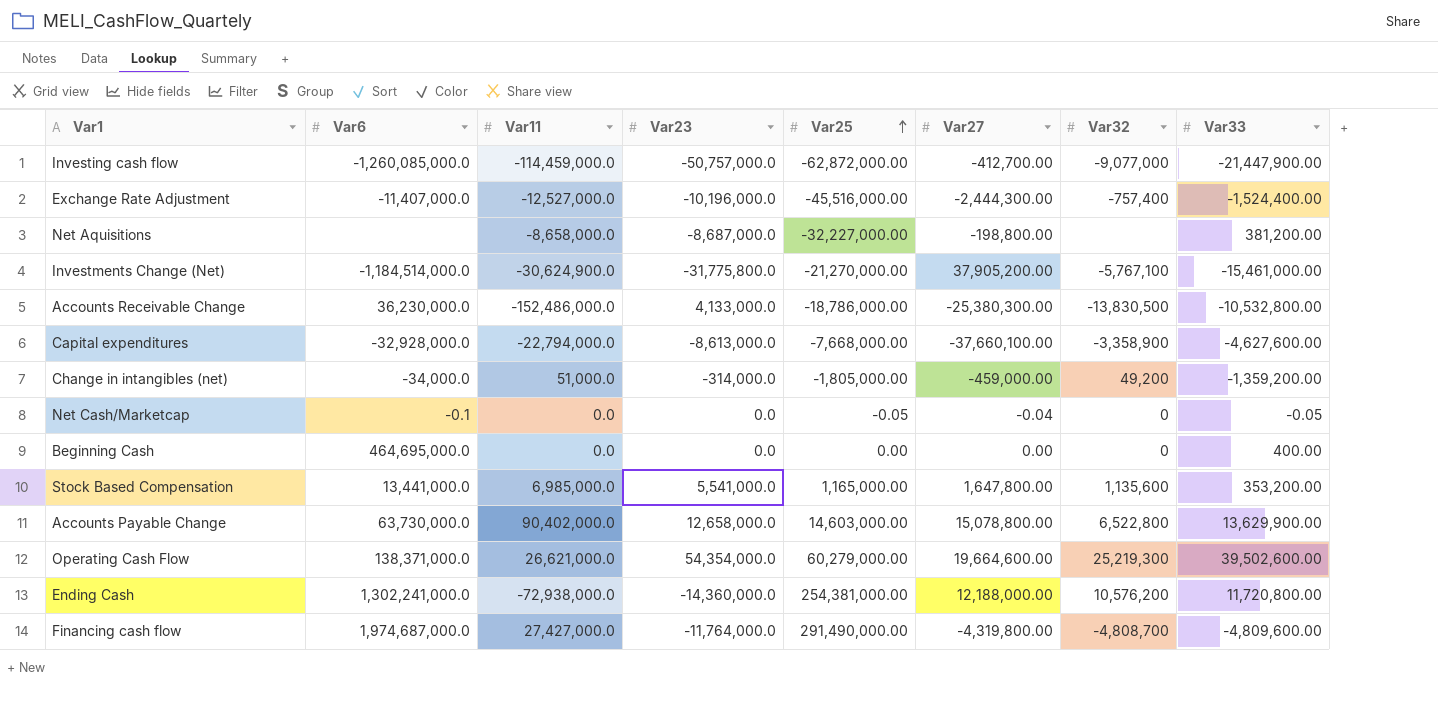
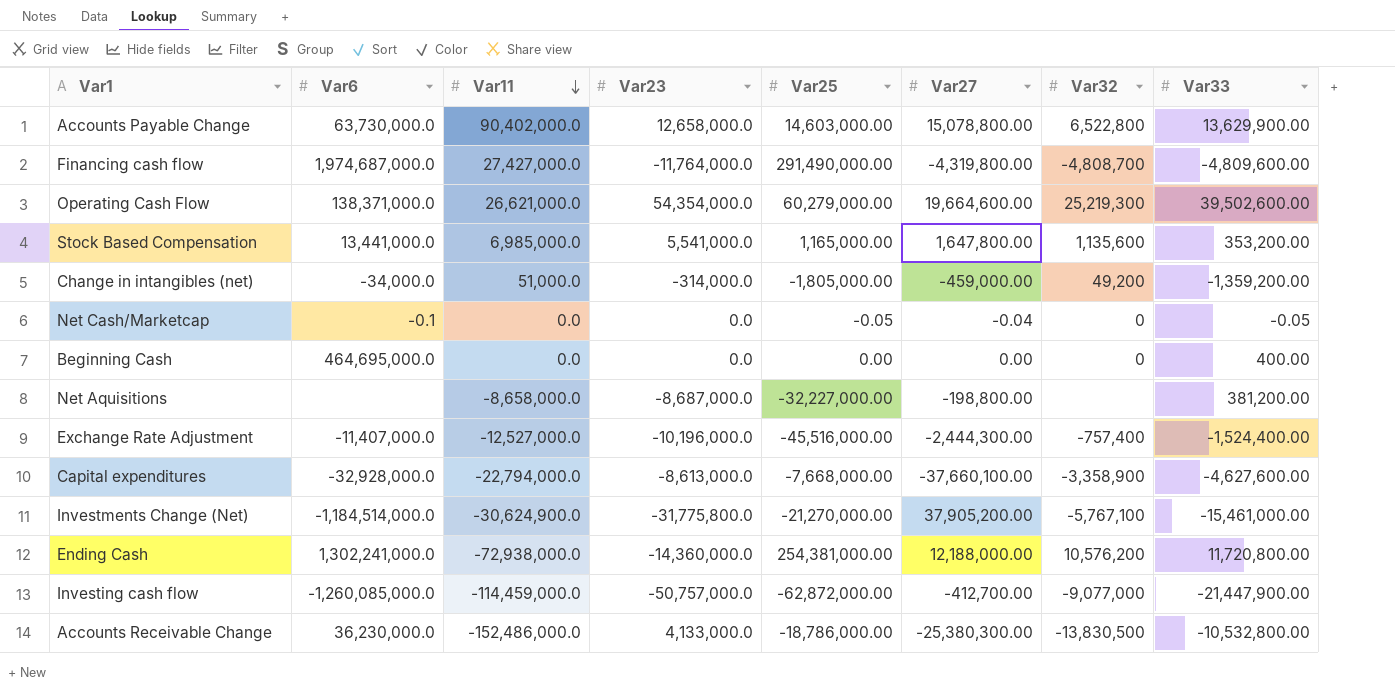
row order: Var25 ascending -> Var11 descending

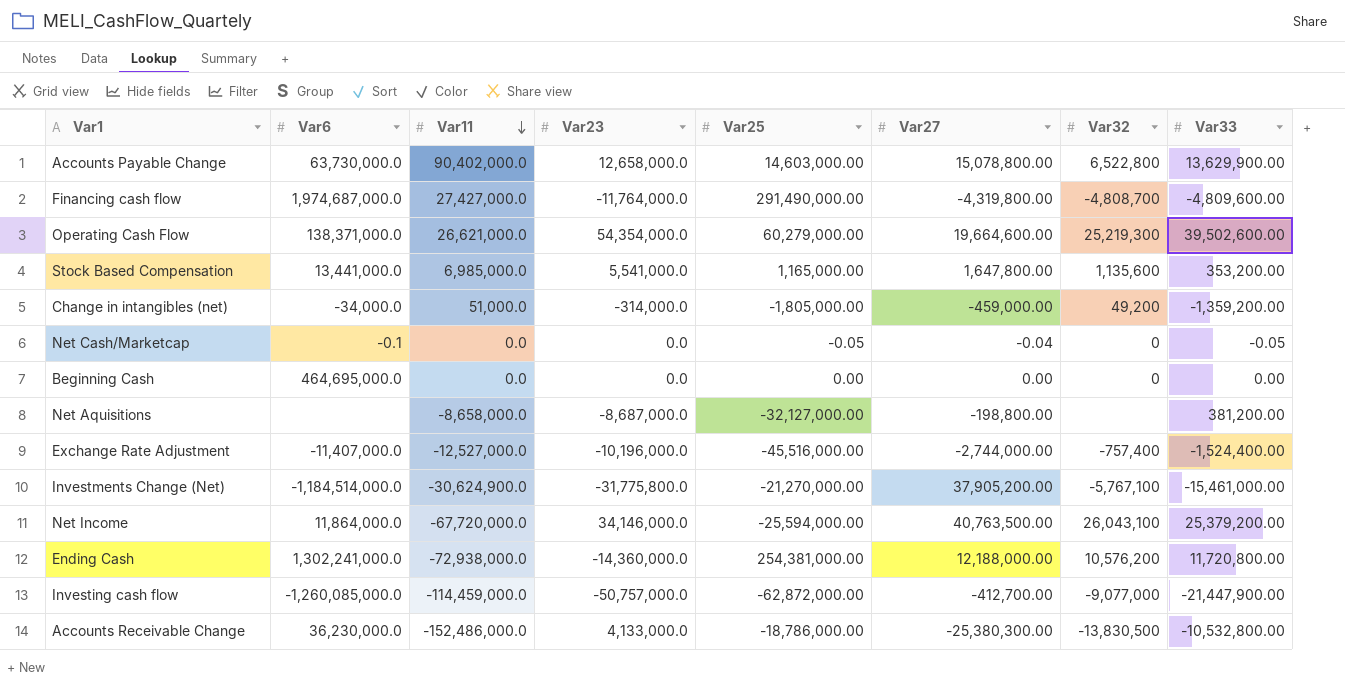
row Capital expenditures: -32,928,000.0 | -22,794,000.0 | -8,613,000.0 | -7,668,000.00 | -37,660,100.00 | -3,358,900 | -4,627,600.00 -> none
Beginning Cash | Var33: 400.00 -> 0.00
Net Aquisitions | Var25: -32,227,000.00 -> -32,127,000.00
Exchange Rate Adjustment | Var27: -2,444,300.00 -> -2,744,000.00
row Net Income: none -> 11,864,000.0 | -67,720,000.0 | 34,146,000.0 | -25,594,000.00 | 40,763,500.00 | 26,043,100 | 25,379,200.00

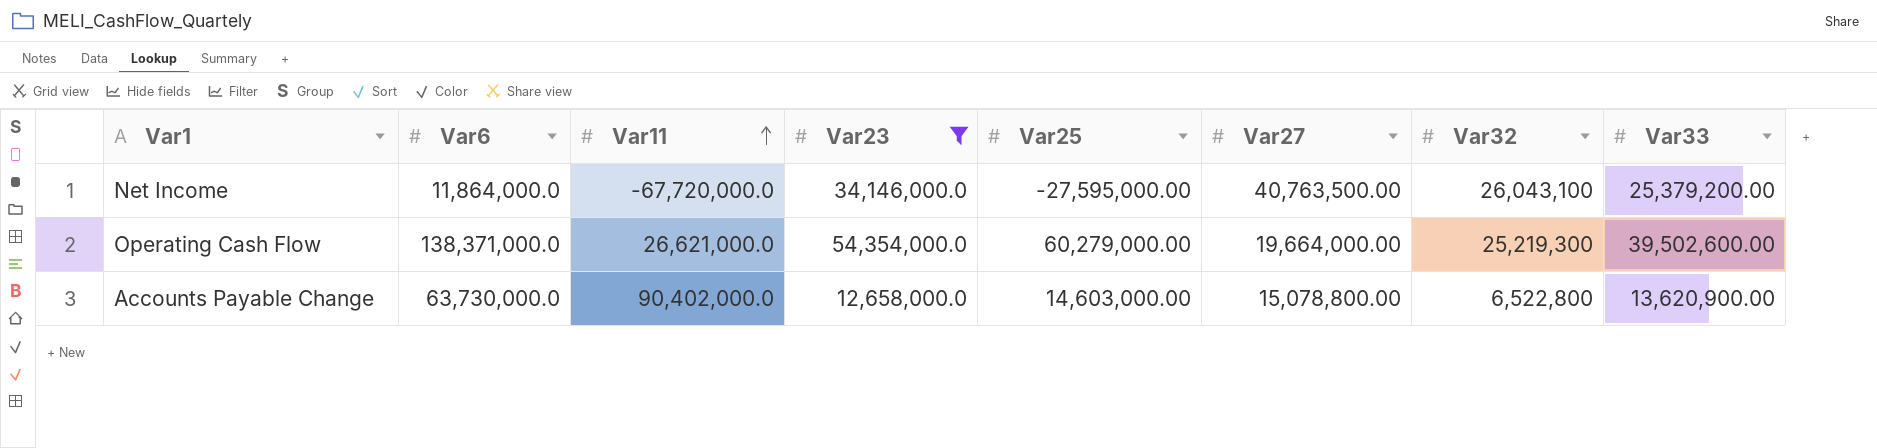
filter: none -> Var23 >= 12,658,000.0
row order: Var11 descending -> Var11 ascending
Net Income | Var25: -25,594,000.00 -> -27,595,000.00
Operating Cash Flow | Var27: 19,664,600.00 -> 19,664,000.00
Accounts Payable Change | Var33: 13,629,900.00 -> 13,620,900.00

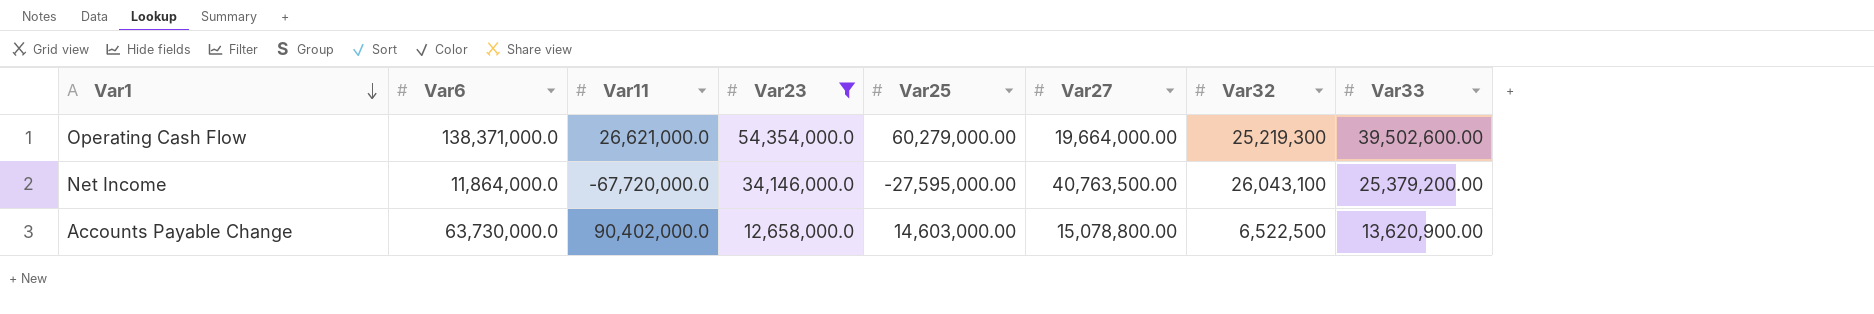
row order: Var11 ascending -> Var1 descending
Accounts Payable Change | Var32: 6,522,800 -> 6,522,500

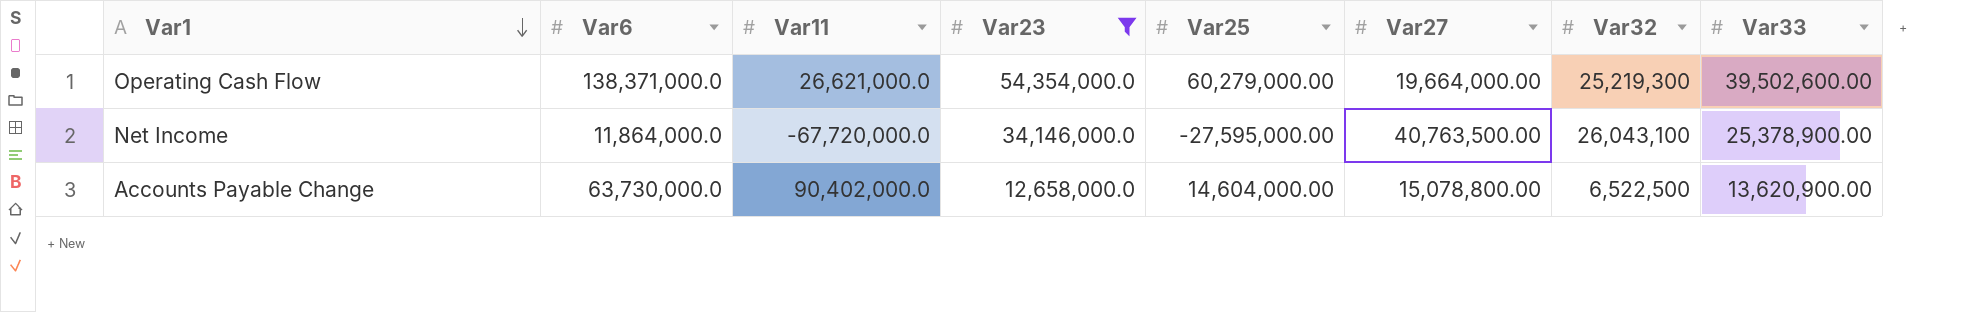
Net Income | Var33: 25,379,200.00 -> 25,378,900.00
Accounts Payable Change | Var25: 14,603,000.00 -> 14,604,000.00

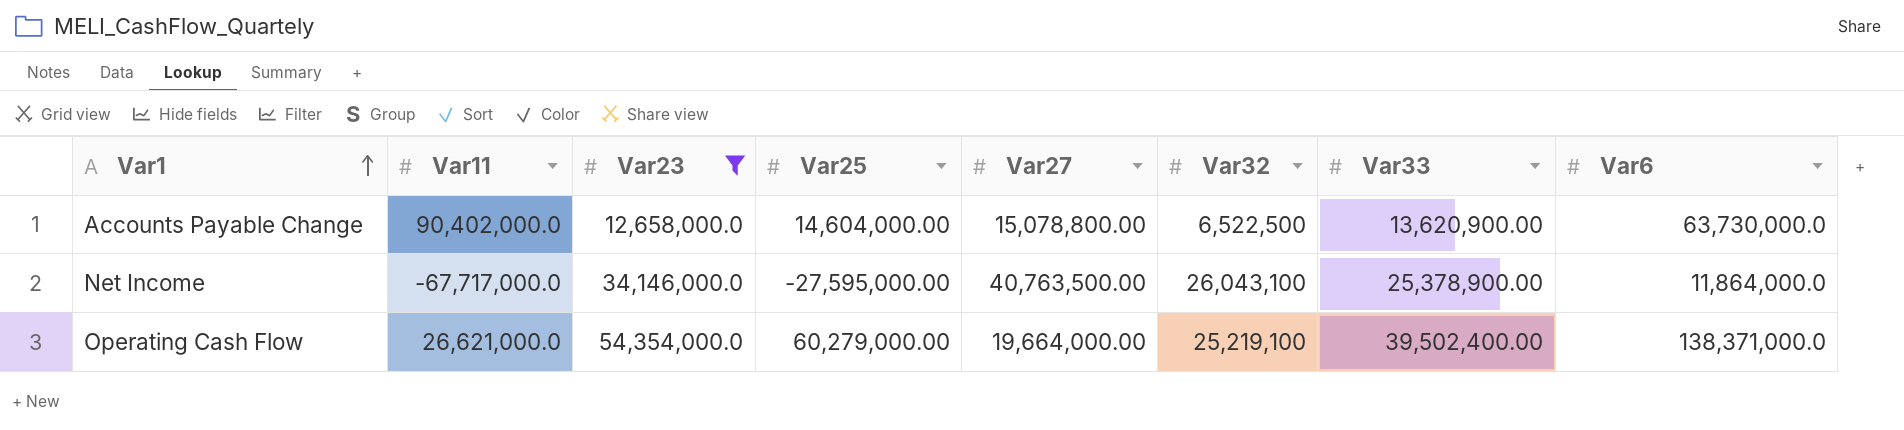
row order: Var1 descending -> Var1 ascending
column Var6 | position: 2 -> 8
Net Income | Var11: -67,720,000.0 -> -67,717,000.0
Operating Cash Flow | Var32: 25,219,300 -> 25,219,100
Operating Cash Flow | Var33: 39,502,600.00 -> 39,502,400.00

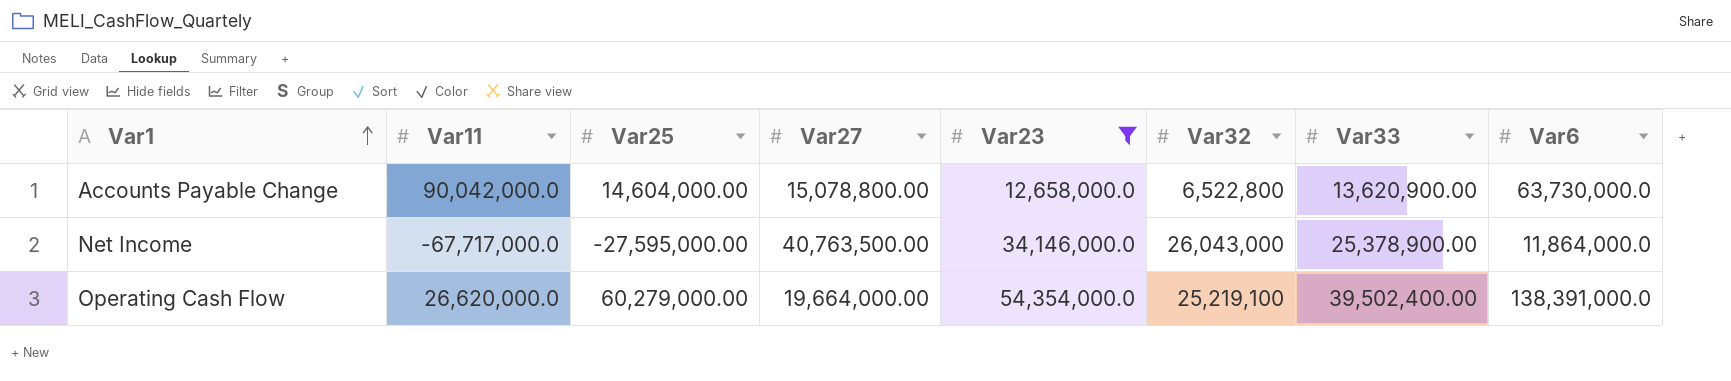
column Var23 | position: 3 -> 5
Accounts Payable Change | Var11: 90,402,000.0 -> 90,042,000.0
Accounts Payable Change | Var32: 6,522,500 -> 6,522,800
Net Income | Var32: 26,043,100 -> 26,043,000
Operating Cash Flow | Var11: 26,621,000.0 -> 26,620,000.0
Operating Cash Flow | Var6: 138,371,000.0 -> 138,391,000.0

